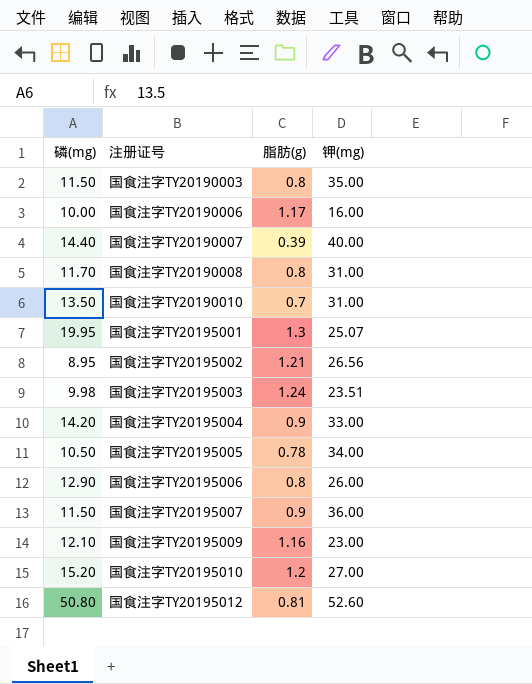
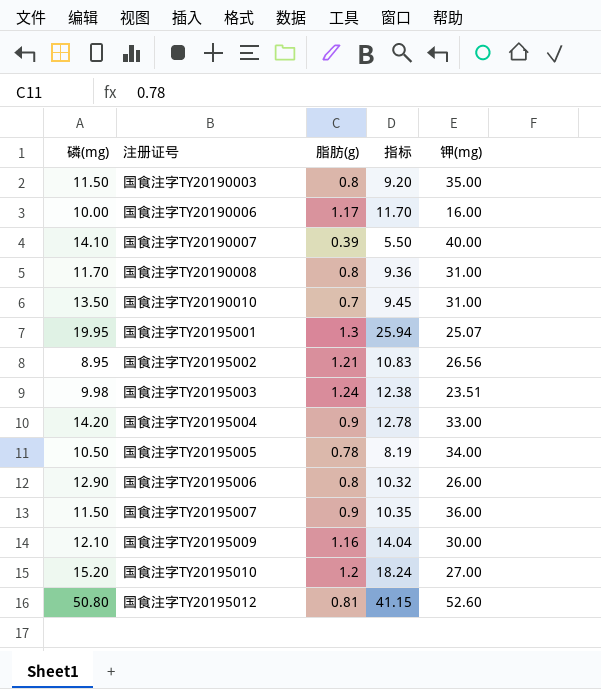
column 指标 | formula: none -> [磷(mg)] * [脂肪(g)]
国食注字TY20190007 | 磷(mg): 14.40 -> 14.10
国食注字TY20195009 | 钾(mg): 23.00 -> 30.00

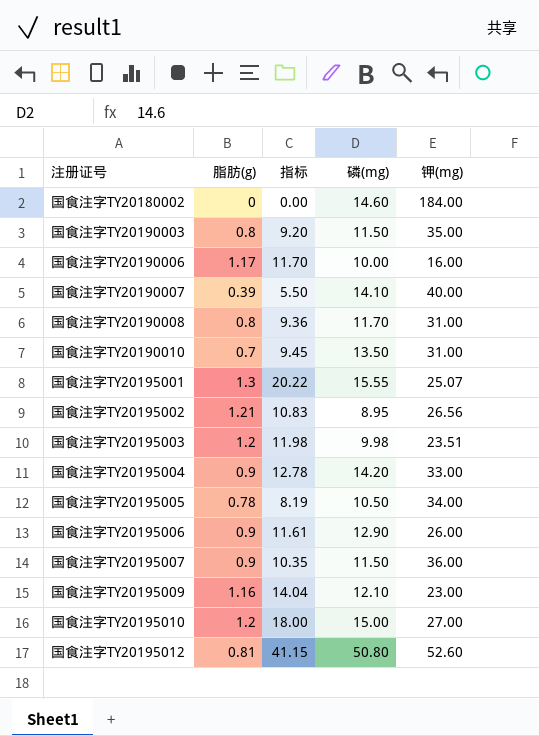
column 磷(mg) | position: 1 -> 4
row 国食注字TY20180002: none -> 0 | 0.00 | 14.60 | 184.00
国食注字TY20195001 | 指标: 25.94 -> 20.22
国食注字TY20195001 | 磷(mg): 19.95 -> 15.55
国食注字TY20195003 | 脂肪(g): 1.24 -> 1.2
国食注字TY20195003 | 指标: 12.38 -> 11.98
国食注字TY20195006 | 脂肪(g): 0.8 -> 0.9
国食注字TY20195006 | 指标: 10.32 -> 11.61
国食注字TY20195009 | 钾(mg): 30.00 -> 23.00
国食注字TY20195010 | 指标: 18.24 -> 18.00
国食注字TY20195010 | 磷(mg): 15.20 -> 15.00

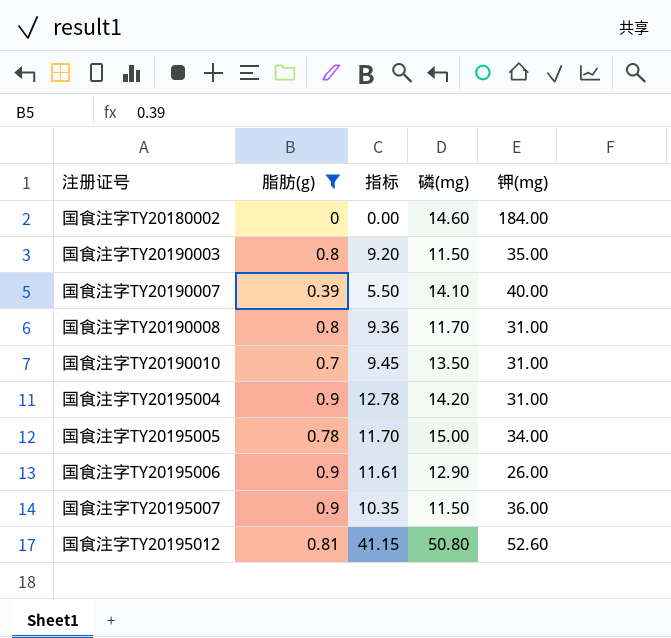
filter: none -> 脂肪(g) <= 0.9
国食注字TY20195004 | 钾(mg): 33.00 -> 31.00
国食注字TY20195005 | 指标: 8.19 -> 11.70
国食注字TY20195005 | 磷(mg): 10.50 -> 15.00

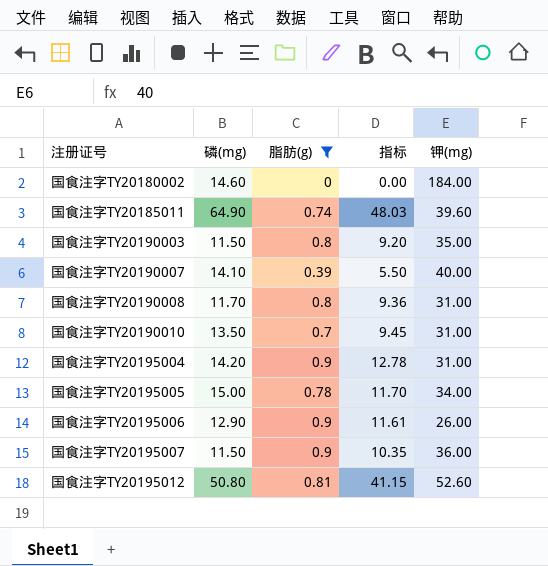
column 磷(mg) | position: 4 -> 2
row 国食注字TY20185011: none -> 64.90 | 0.74 | 48.03 | 39.60

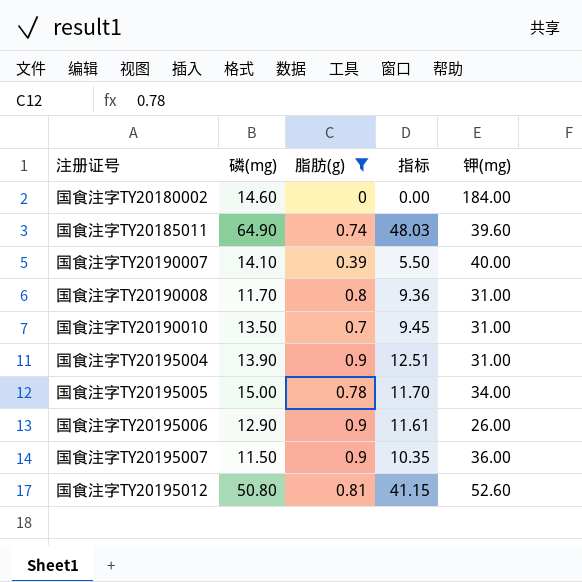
row 国食注字TY20190003: 11.50 | 0.8 | 9.20 | 35.00 -> none
国食注字TY20195004 | 磷(mg): 14.20 -> 13.90
国食注字TY20195004 | 指标: 12.78 -> 12.51

